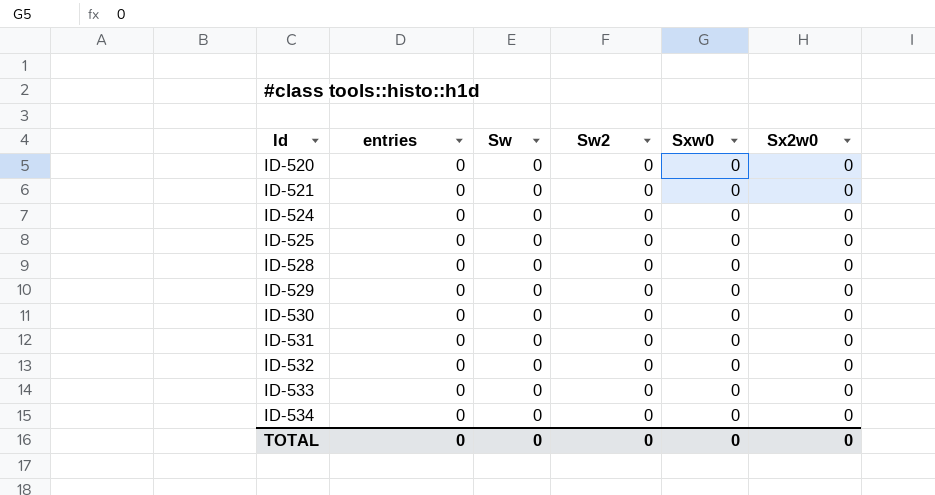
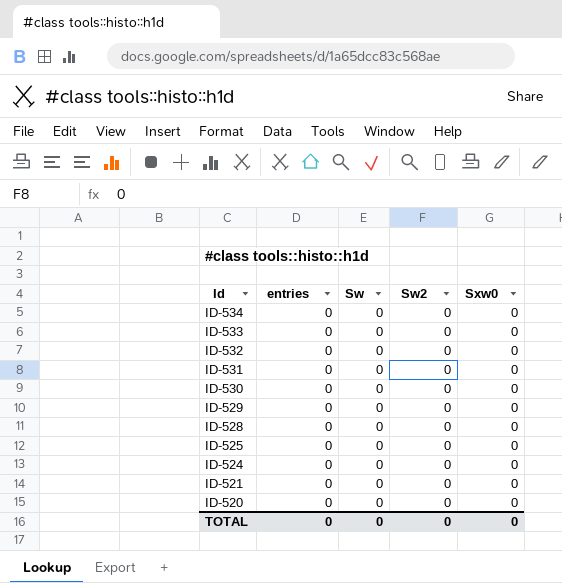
row order: Id ascending -> Id descending
column Sx2w0 | position: 6 -> none

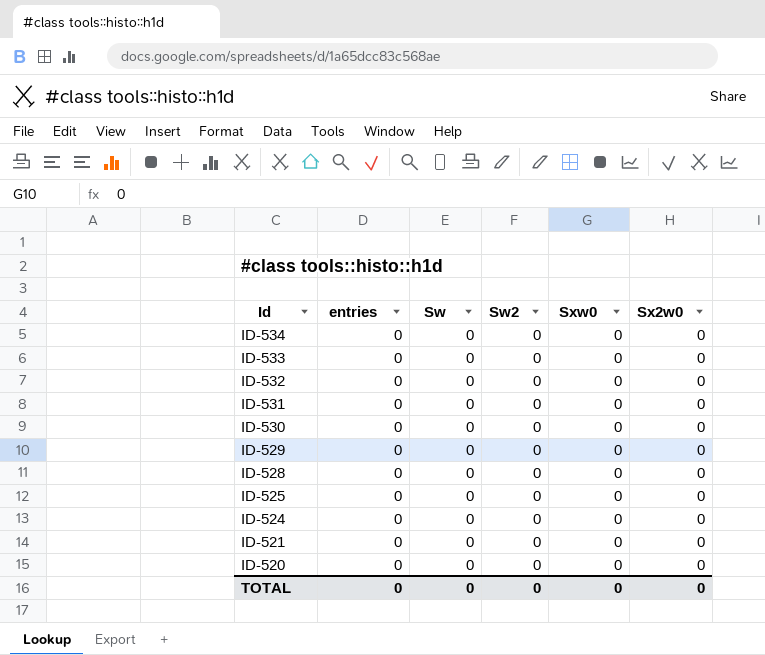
column Sx2w0 | position: none -> 6

